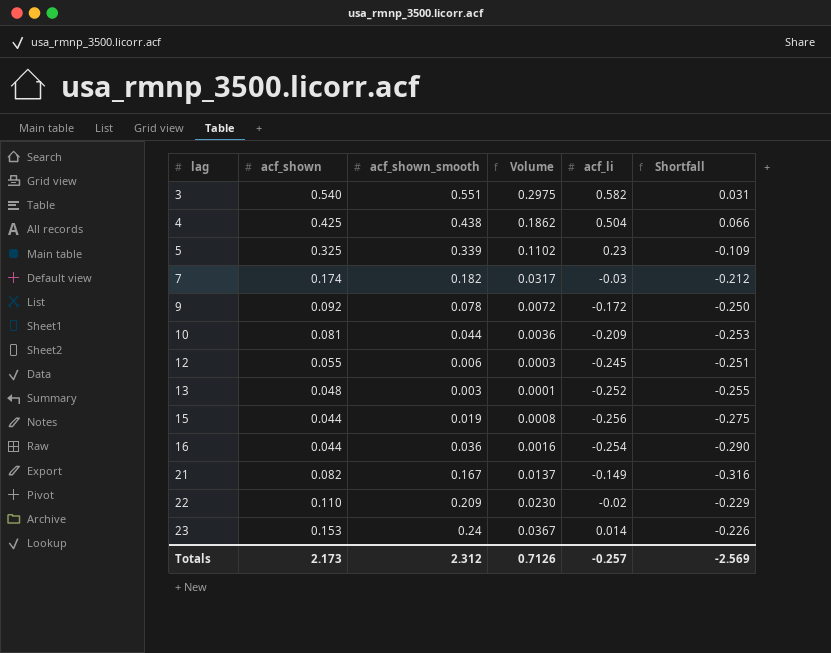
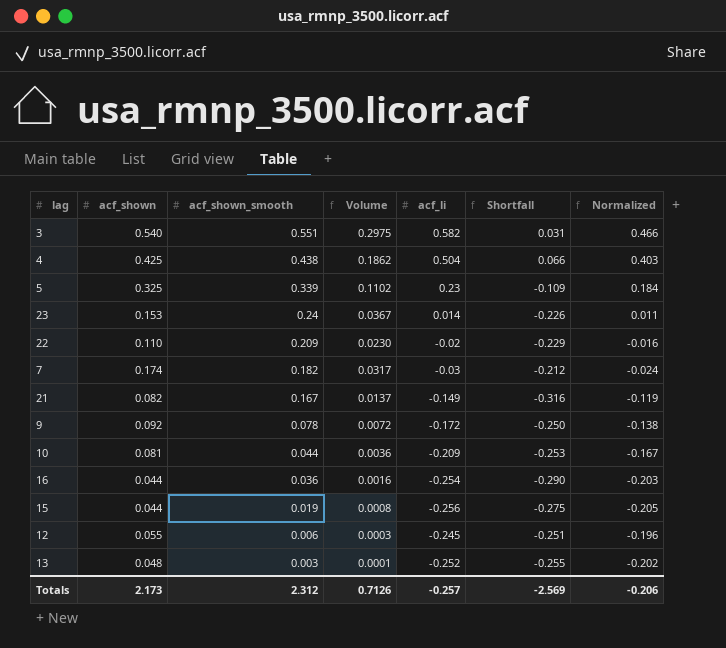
row order: lag ascending -> acf_shown_smooth descending
column Normalized | formula: none -> [acf_li] * 0.8

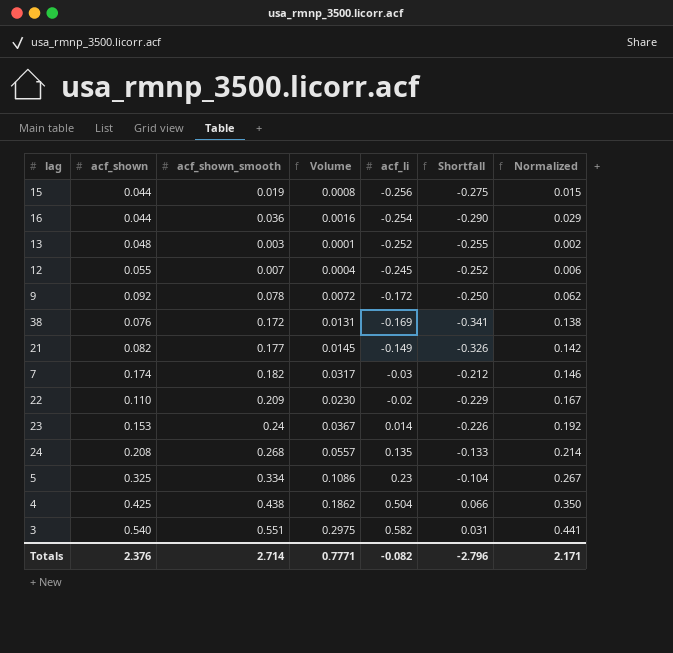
row order: acf_shown_smooth descending -> acf_li ascending
column Normalized | formula: [acf_li] * 0.8 -> [acf_shown_smooth] * 0.8
row 10: 0.081 | 0.044 | 0.0036 | -0.209 | -0.253 | -0.167 -> none
12 | acf_shown_smooth: 0.006 -> 0.007
12 | Volume: 0.0003 -> 0.0004
12 | Shortfall: -0.251 -> -0.252
row 38: none -> 0.076 | 0.172 | 0.0131 | -0.169 | -0.341 | 0.138
21 | acf_shown_smooth: 0.167 -> 0.177
21 | Volume: 0.0137 -> 0.0145
21 | Shortfall: -0.316 -> -0.326
row 24: none -> 0.208 | 0.268 | 0.0557 | 0.135 | -0.133 | 0.214
5 | acf_shown_smooth: 0.339 -> 0.334
5 | Volume: 0.1102 -> 0.1086
5 | Shortfall: -0.109 -> -0.104
Totals | acf_shown: 2.173 -> 2.376
Totals | acf_shown_smooth: 2.312 -> 2.714
Totals | Volume: 0.7126 -> 0.7771
Totals | acf_li: -0.257 -> -0.082
Totals | Shortfall: -2.569 -> -2.796
Totals | Normalized: -0.206 -> 2.171

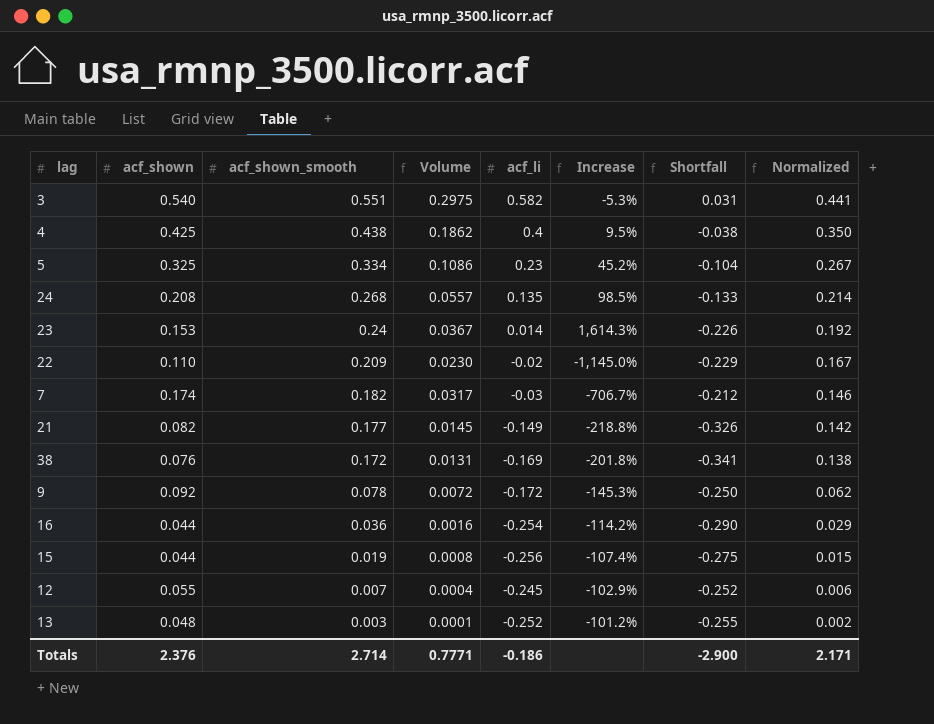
row order: acf_li ascending -> acf_shown_smooth descending
column Increase | formula: none -> ([acf_shown_smooth] - [acf_li]) / [acf_li]
4 | acf_li: 0.504 -> 0.4
4 | Shortfall: 0.066 -> -0.038
Totals | acf_li: -0.082 -> -0.186
Totals | Shortfall: -2.796 -> -2.900

